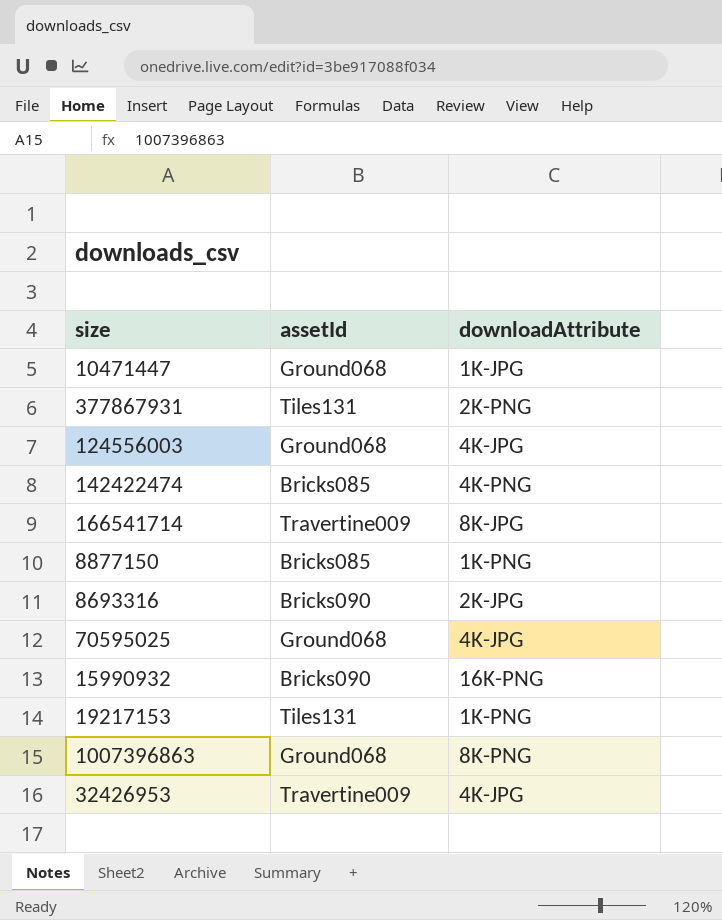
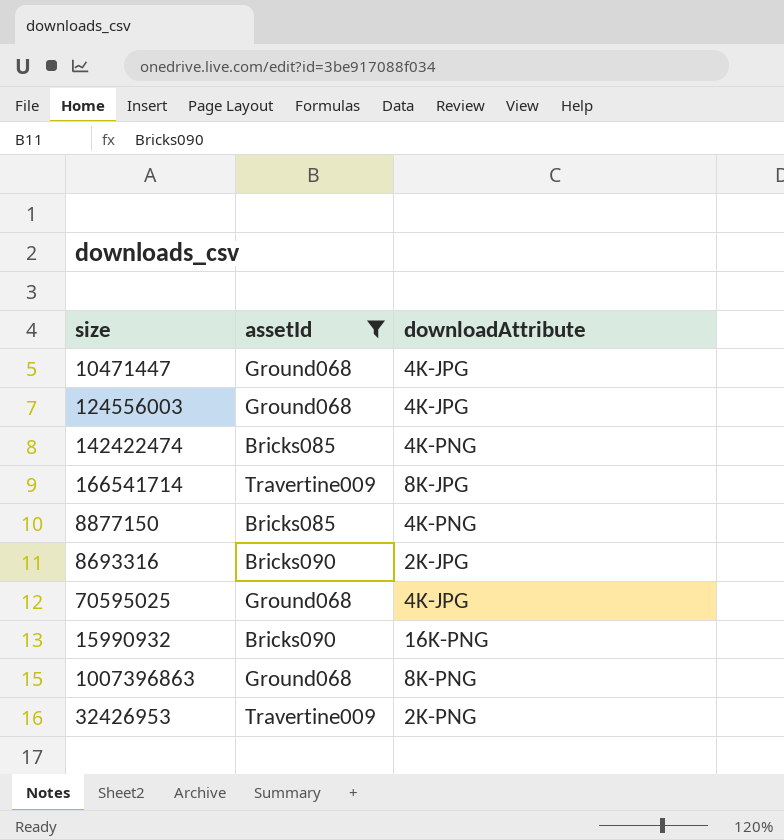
filter: none -> assetId != Tiles131
10471447 | downloadAttribute: 1K-JPG -> 4K-JPG
8877150 | downloadAttribute: 1K-PNG -> 4K-PNG
32426953 | downloadAttribute: 4K-JPG -> 2K-PNG

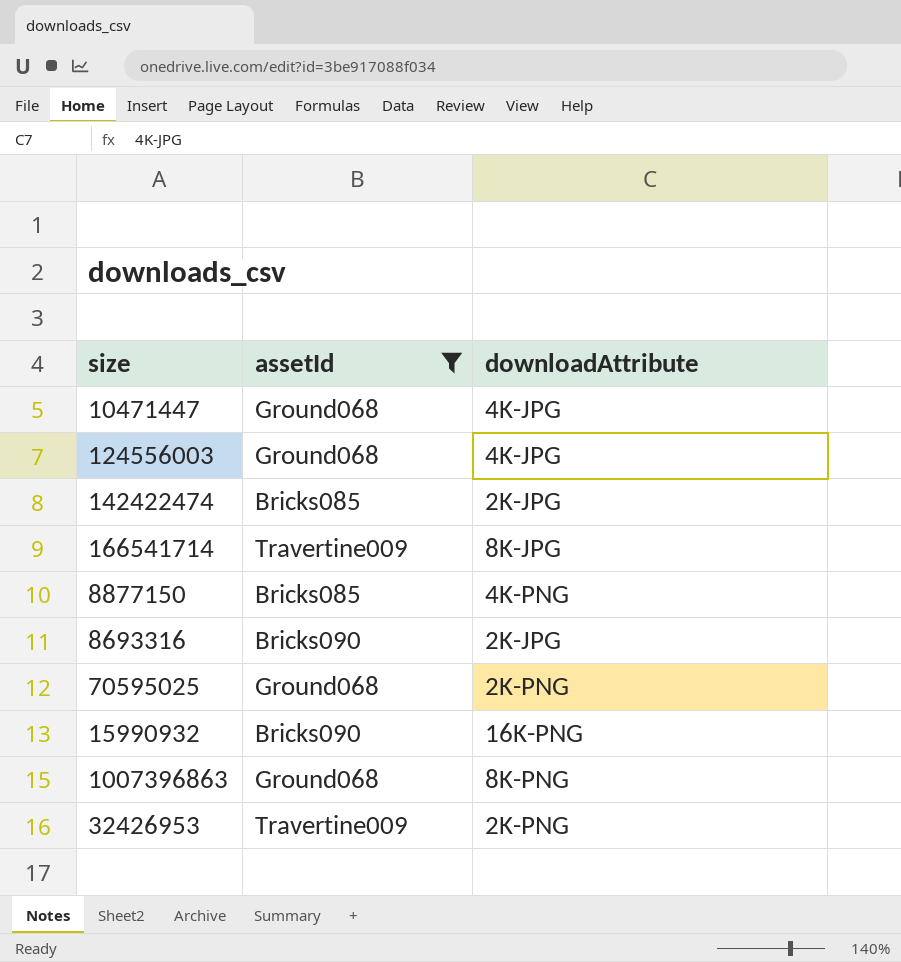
142422474 | downloadAttribute: 4K-PNG -> 2K-JPG
70595025 | downloadAttribute: 4K-JPG -> 2K-PNG

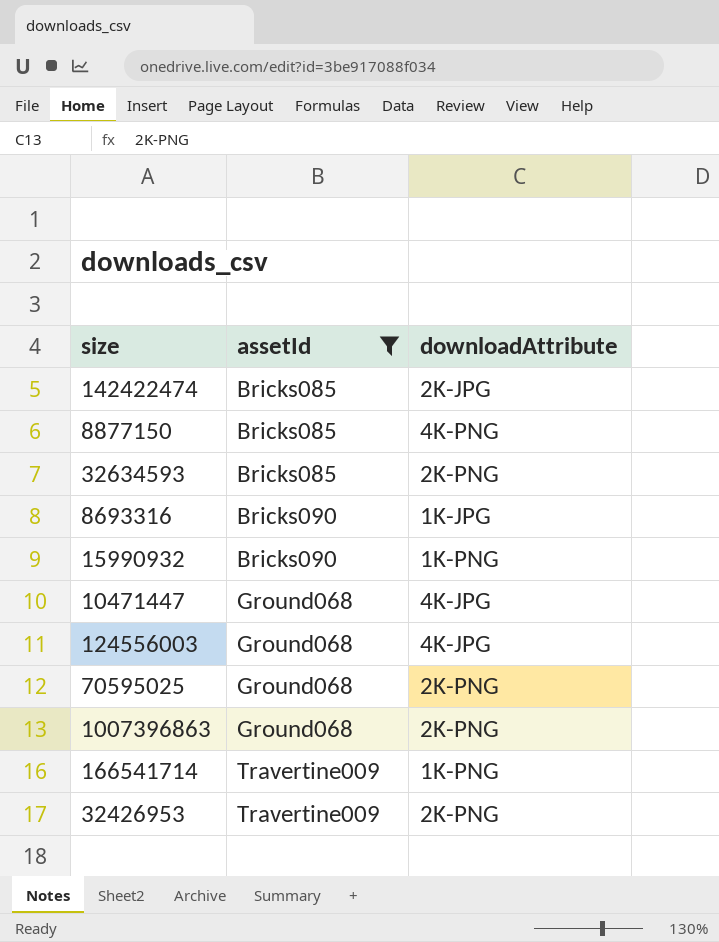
row order: none -> assetId ascending
row 32634593: none -> Bricks085 | 2K-PNG
8693316 | downloadAttribute: 2K-JPG -> 1K-JPG
15990932 | downloadAttribute: 16K-PNG -> 1K-PNG
1007396863 | downloadAttribute: 8K-PNG -> 2K-PNG
166541714 | downloadAttribute: 8K-JPG -> 1K-PNG

